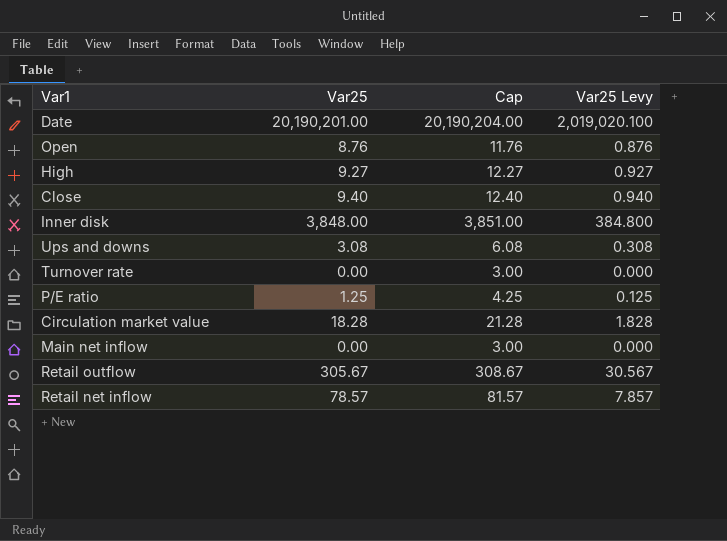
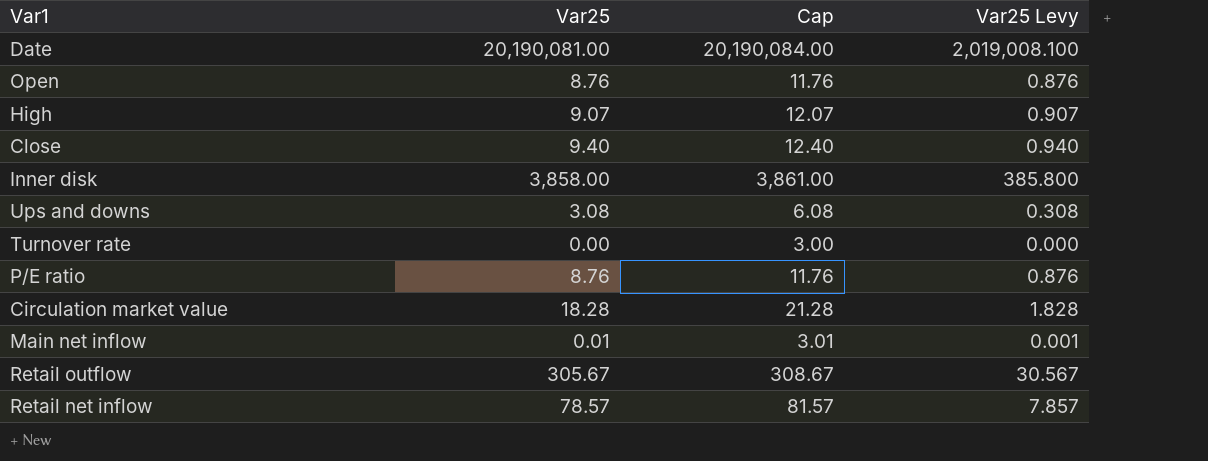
Date | Var25: 20,190,201.00 -> 20,190,081.00
Date | Cap: 20,190,204.00 -> 20,190,084.00
Date | Var25 Levy: 2,019,020.100 -> 2,019,008.100
High | Var25: 9.27 -> 9.07
High | Cap: 12.27 -> 12.07
High | Var25 Levy: 0.927 -> 0.907
Inner disk | Var25: 3,848.00 -> 3,858.00
Inner disk | Cap: 3,851.00 -> 3,861.00
Inner disk | Var25 Levy: 384.800 -> 385.800
P/E ratio | Var25: 1.25 -> 8.76
P/E ratio | Cap: 4.25 -> 11.76
P/E ratio | Var25 Levy: 0.125 -> 0.876
Main net inflow | Var25: 0.00 -> 0.01
Main net inflow | Cap: 3.00 -> 3.01
Main net inflow | Var25 Levy: 0.000 -> 0.001

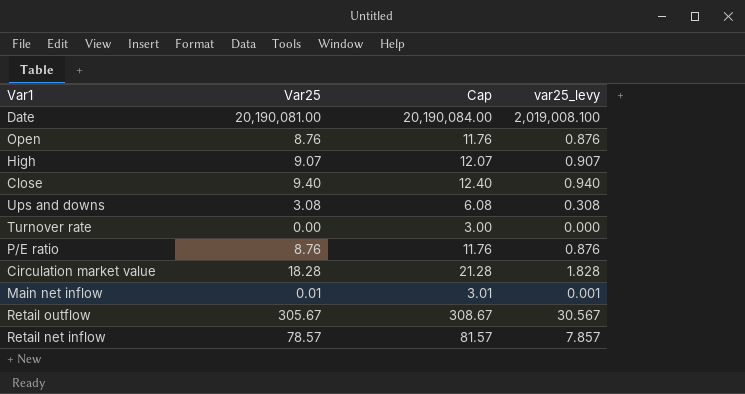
column name: Var25 Levy -> var25_levy
row Inner disk: 3,858.00 | 3,861.00 | 385.800 -> none

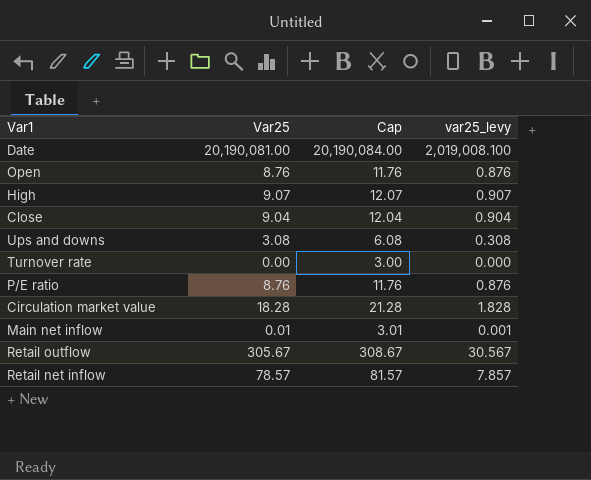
Close | Var25: 9.40 -> 9.04
Close | Cap: 12.40 -> 12.04
Close | var25_levy: 0.940 -> 0.904

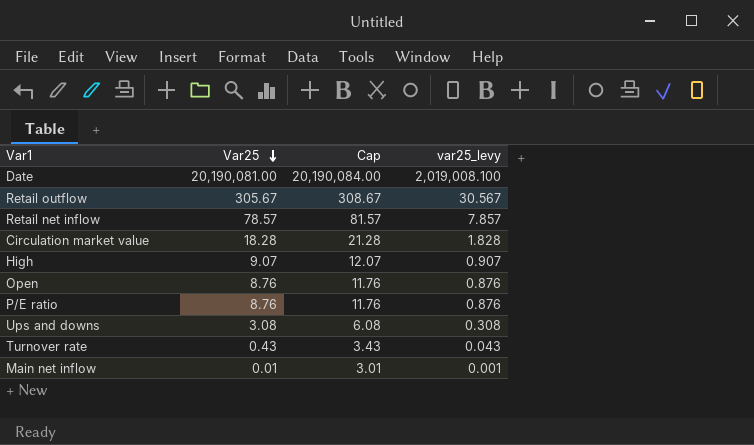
row order: none -> Var25 descending
row Close: 9.04 | 12.04 | 0.904 -> none
Turnover rate | Var25: 0.00 -> 0.43
Turnover rate | Cap: 3.00 -> 3.43
Turnover rate | var25_levy: 0.000 -> 0.043

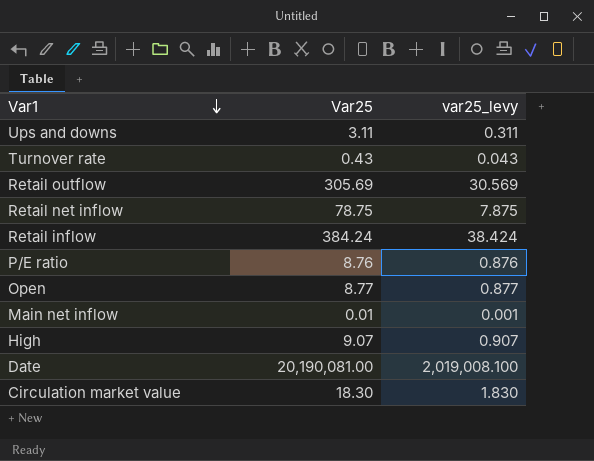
row order: Var25 descending -> Var1 descending
column Cap | formula: [Var25] + 3 -> none
Ups and downs | Var25: 3.08 -> 3.11
Ups and downs | var25_levy: 0.308 -> 0.311
Retail outflow | Var25: 305.67 -> 305.69
Retail outflow | var25_levy: 30.567 -> 30.569
Retail net inflow | Var25: 78.57 -> 78.75
Retail net inflow | var25_levy: 7.857 -> 7.875
row Retail inflow: none -> 384.24 | 38.424
Open | Var25: 8.76 -> 8.77
Open | var25_levy: 0.876 -> 0.877
Circulation market value | Var25: 18.28 -> 18.30
Circulation market value | var25_levy: 1.828 -> 1.830

